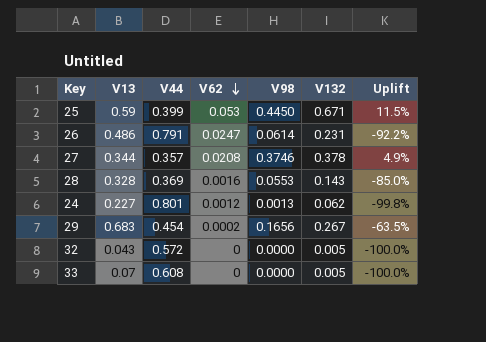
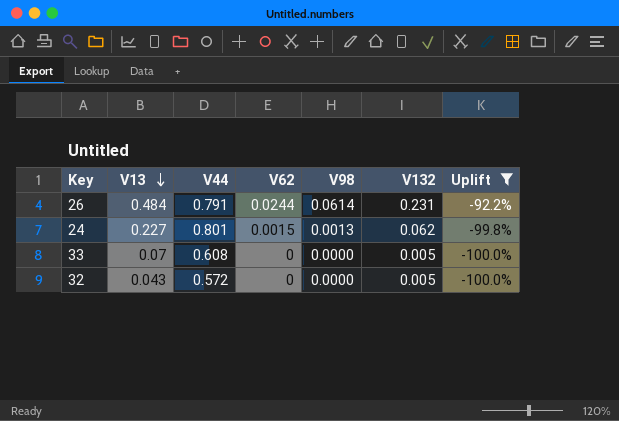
filter: none -> Uplift <= -92.2%
row order: V62 descending -> V13 descending
26 | V13: 0.486 -> 0.484
26 | V62: 0.0247 -> 0.0244
24 | V62: 0.0012 -> 0.0015

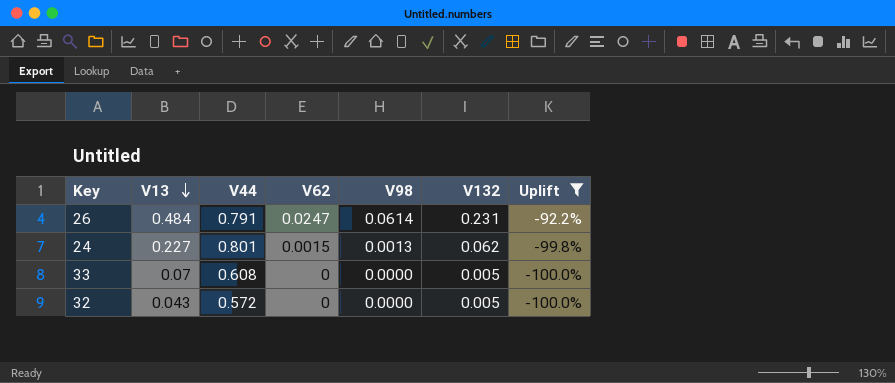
26 | V62: 0.0244 -> 0.0247

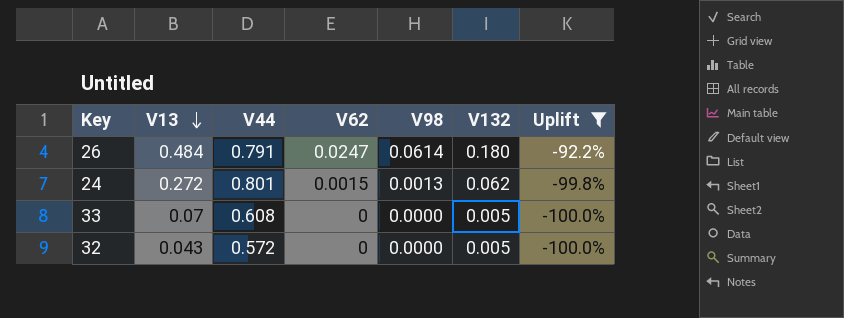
26 | V132: 0.231 -> 0.180
24 | V13: 0.227 -> 0.272

